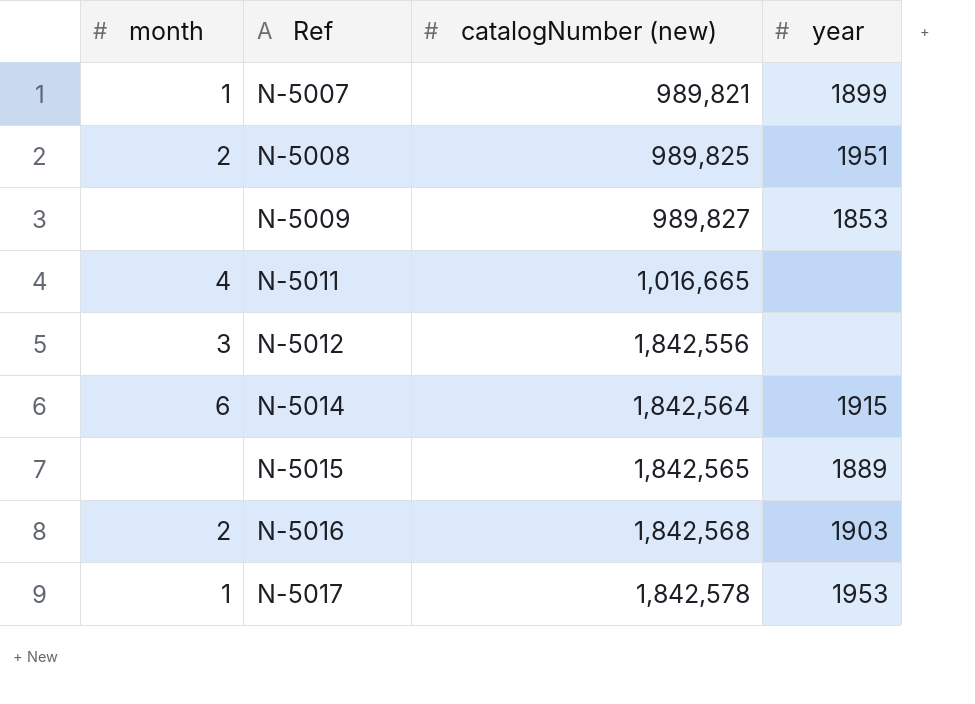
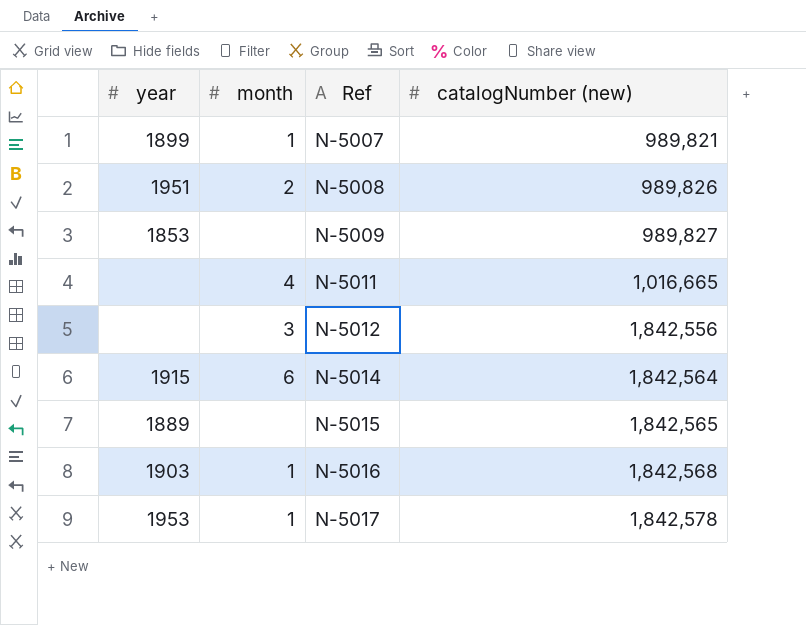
column year | position: 4 -> 1
N-5008 | catalogNumber (new): 989,825 -> 989,826
N-5016 | month: 2 -> 1

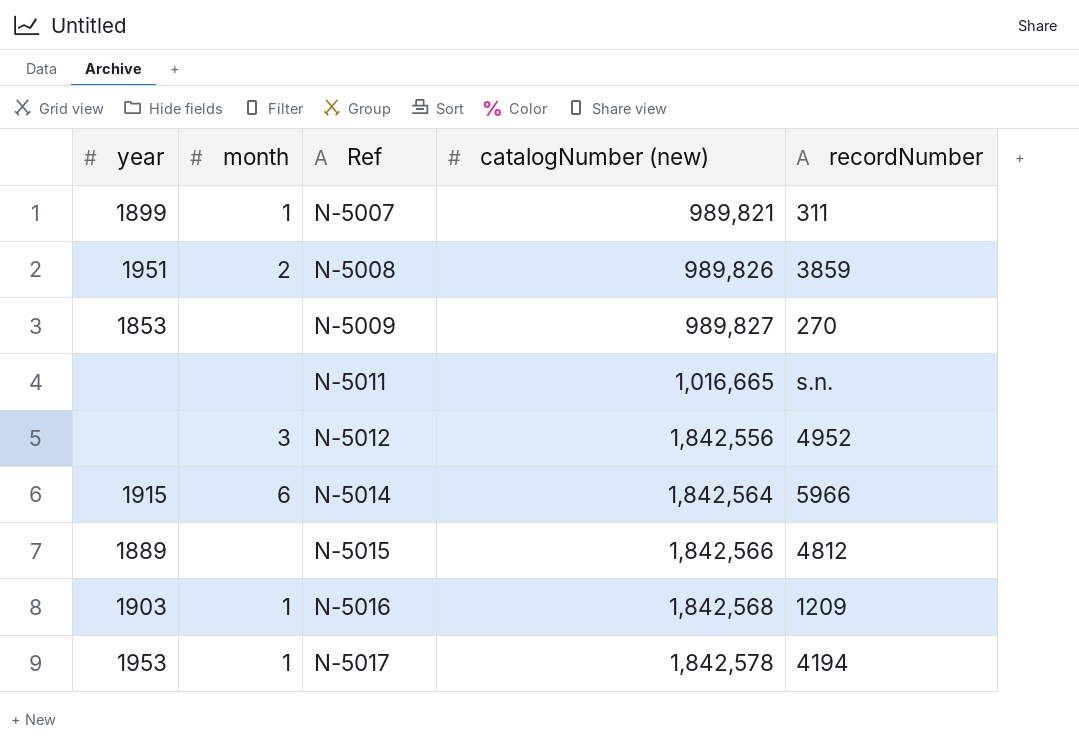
column recordNumber | position: none -> 5
N-5011 | month: 4 -> none
N-5015 | catalogNumber (new): 1,842,565 -> 1,842,566

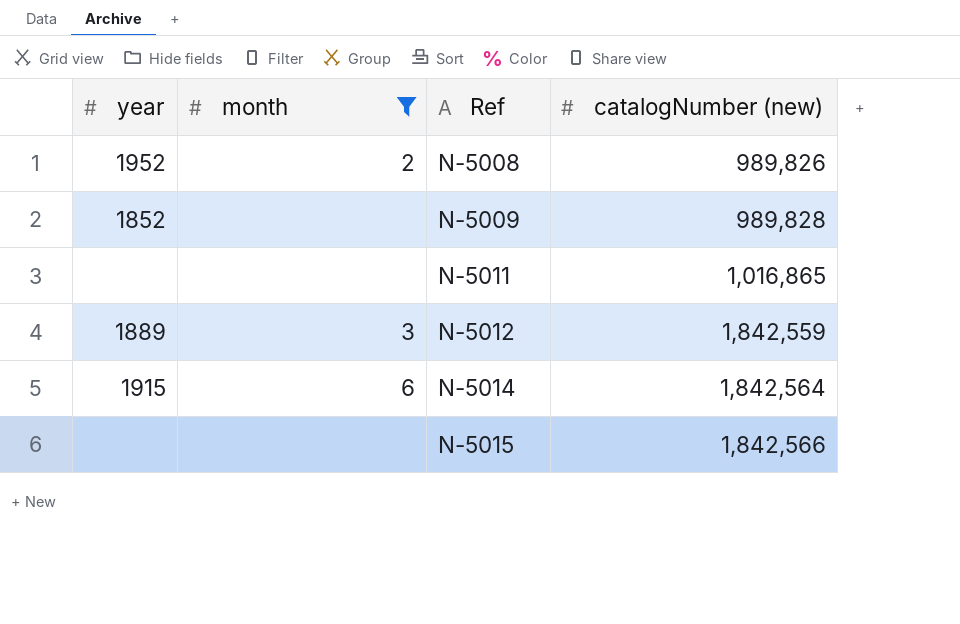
filter: none -> month != 1
column recordNumber | position: 5 -> none
N-5008 | year: 1951 -> 1952
N-5009 | year: 1853 -> 1852
N-5009 | catalogNumber (new): 989,827 -> 989,828
N-5011 | catalogNumber (new): 1,016,665 -> 1,016,865
N-5012 | year: none -> 1889
N-5012 | catalogNumber (new): 1,842,556 -> 1,842,559
N-5015 | year: 1889 -> none

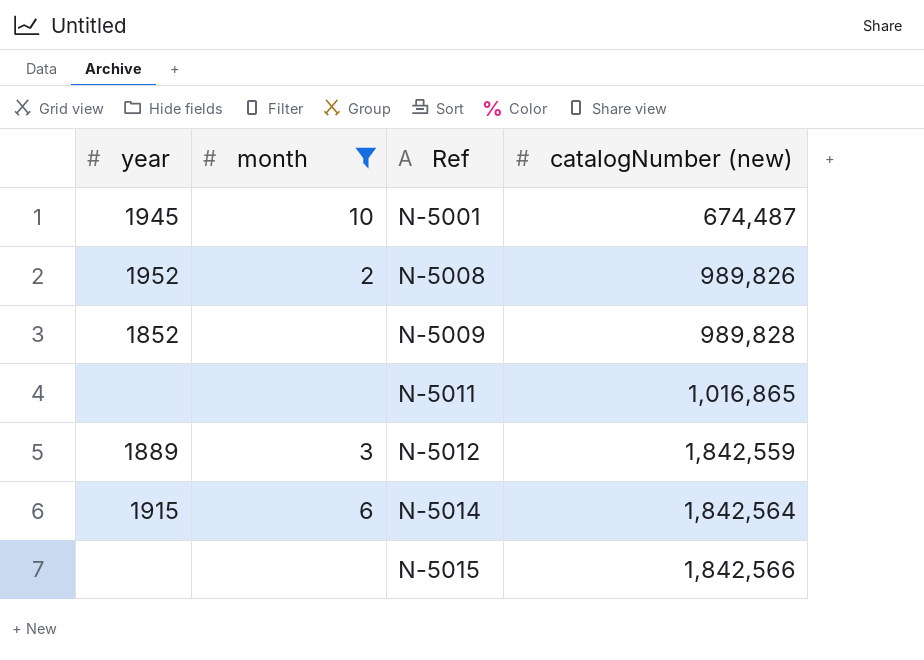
row N-5001: none -> 1945 | 10 | 674,487

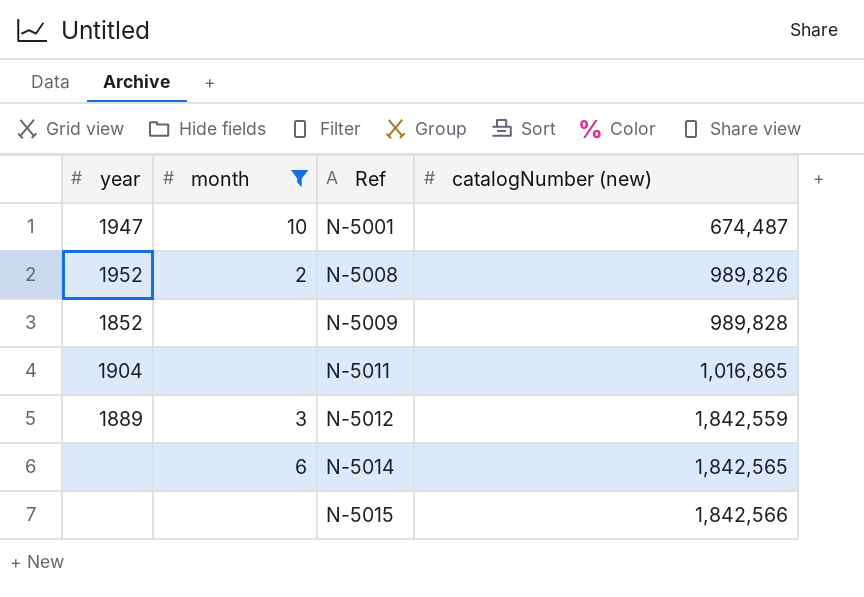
N-5001 | year: 1945 -> 1947
N-5011 | year: none -> 1904
N-5014 | year: 1915 -> none
N-5014 | catalogNumber (new): 1,842,564 -> 1,842,565

